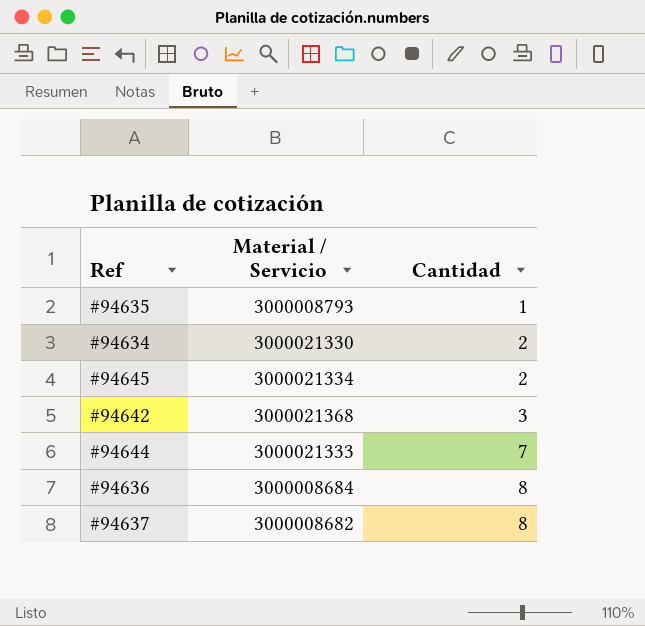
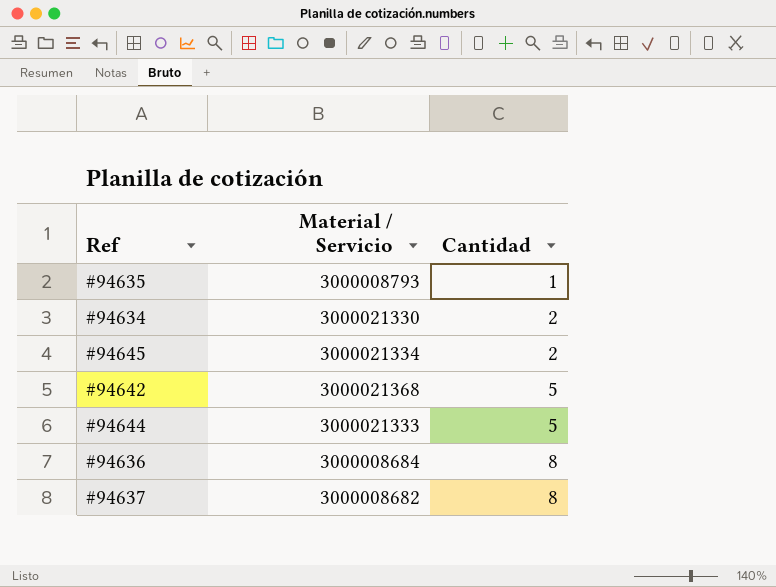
#94642 | Cantidad: 3 -> 5
#94644 | Cantidad: 7 -> 5

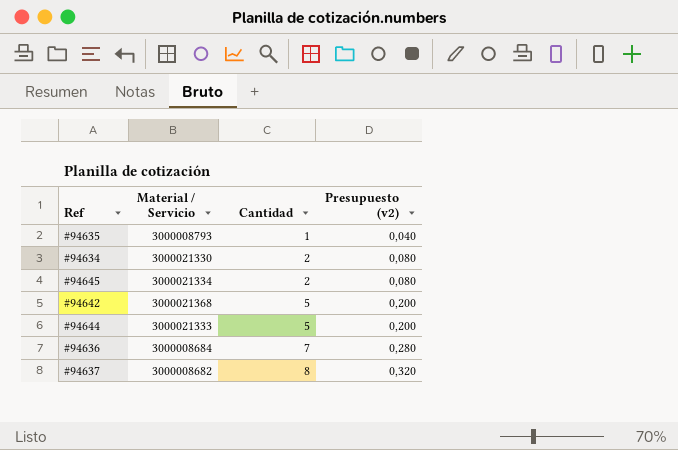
column Presupuesto (v2) | formula: none -> [Cantidad] * 0,04
#94636 | Cantidad: 8 -> 7

